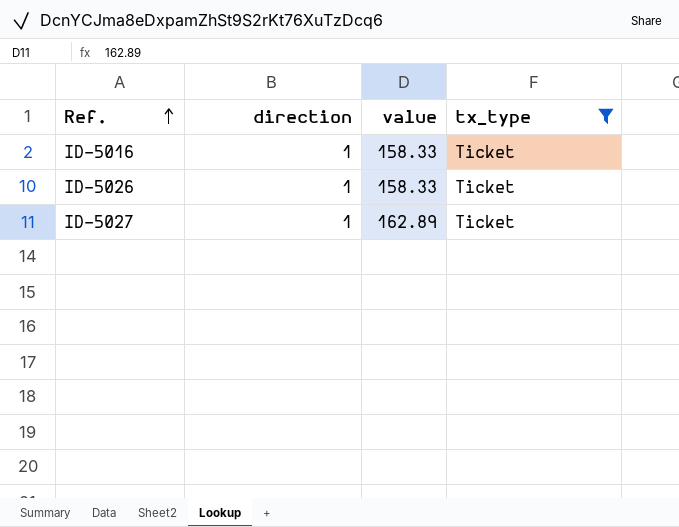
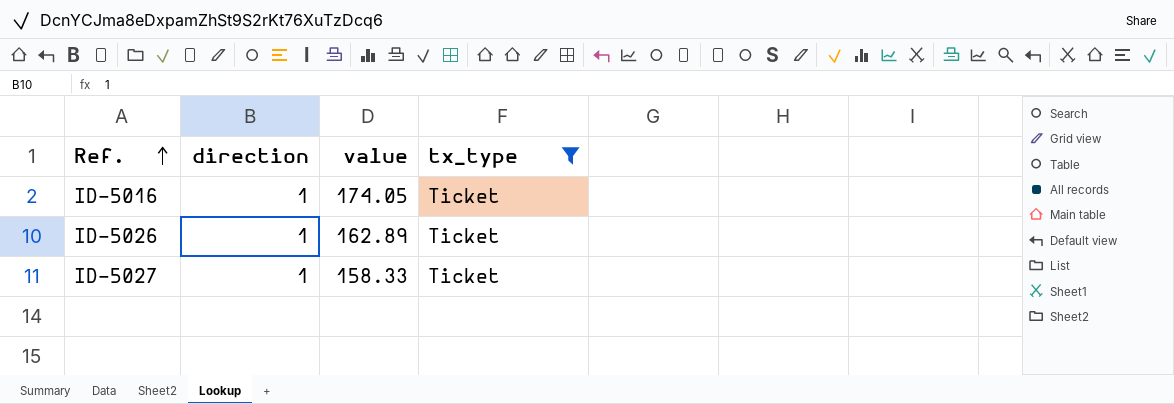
ID-5016 | value: 158.33 -> 174.05
ID-5026 | value: 158.33 -> 162.89
ID-5027 | value: 162.89 -> 158.33

